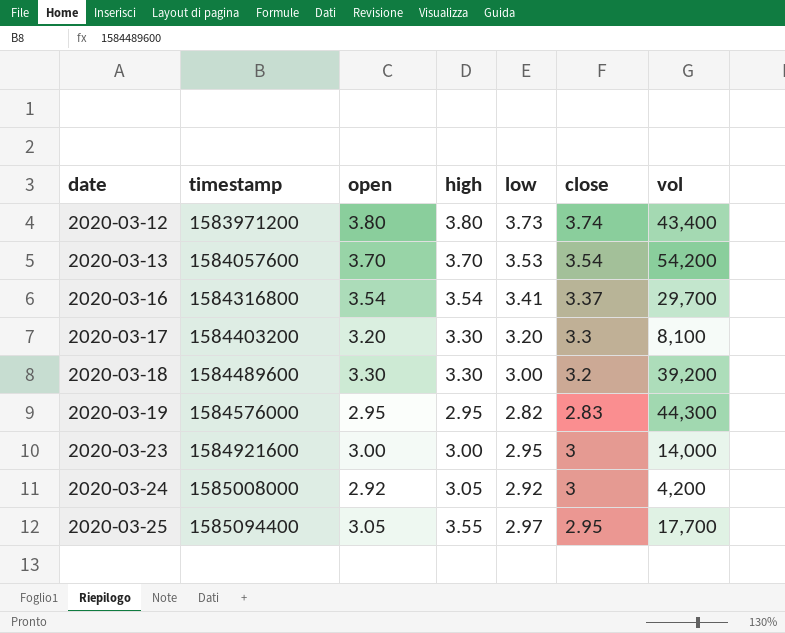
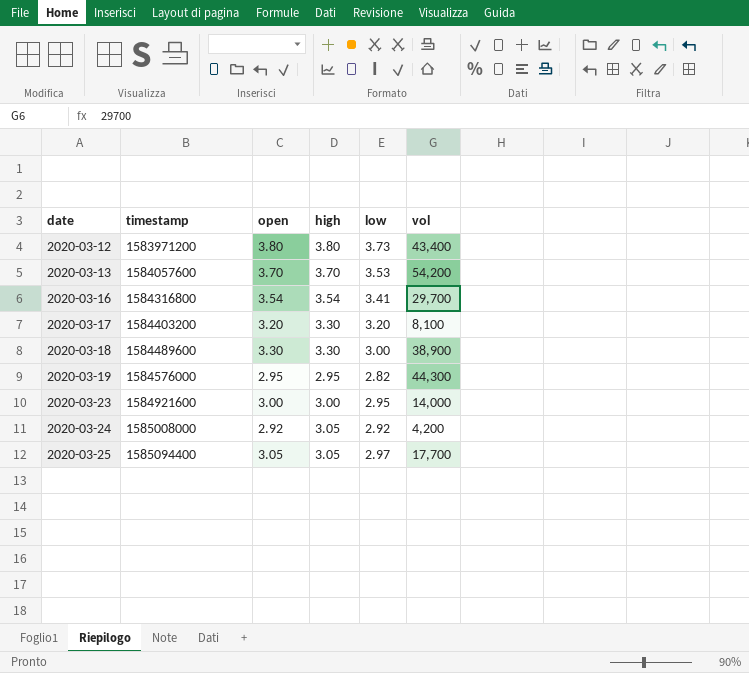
column close | position: 6 -> none
2020-03-18 | vol: 39,200 -> 38,900
2020-03-25 | high: 3.55 -> 3.05

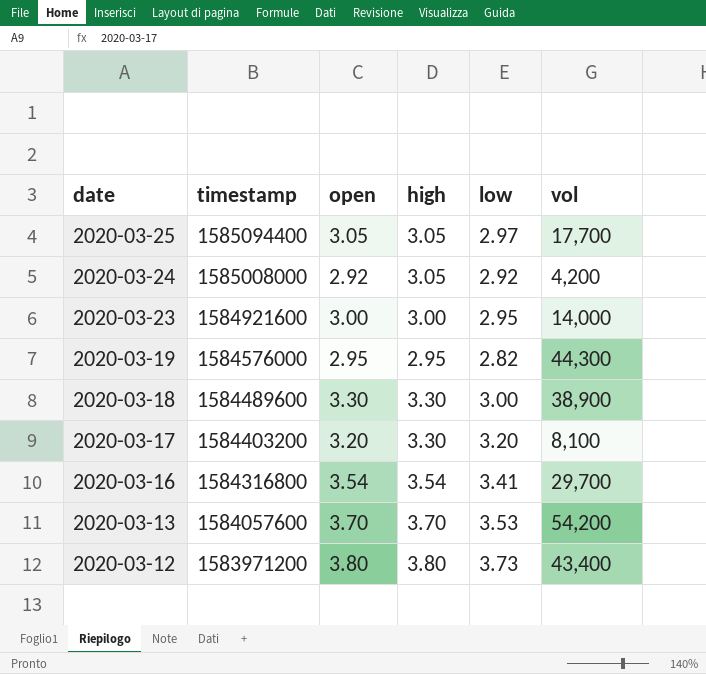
row order: date ascending -> date descending

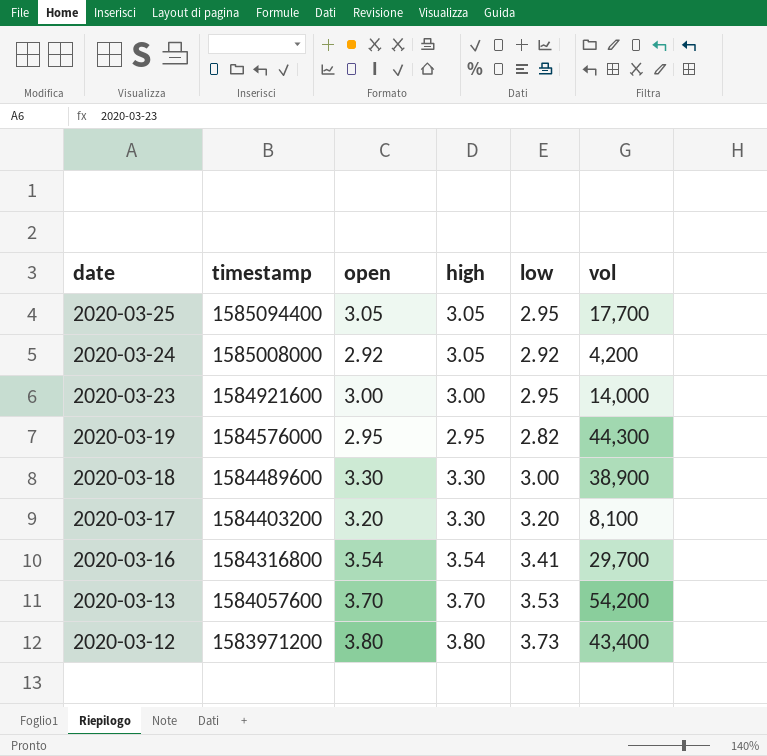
2020-03-25 | low: 2.97 -> 2.95

